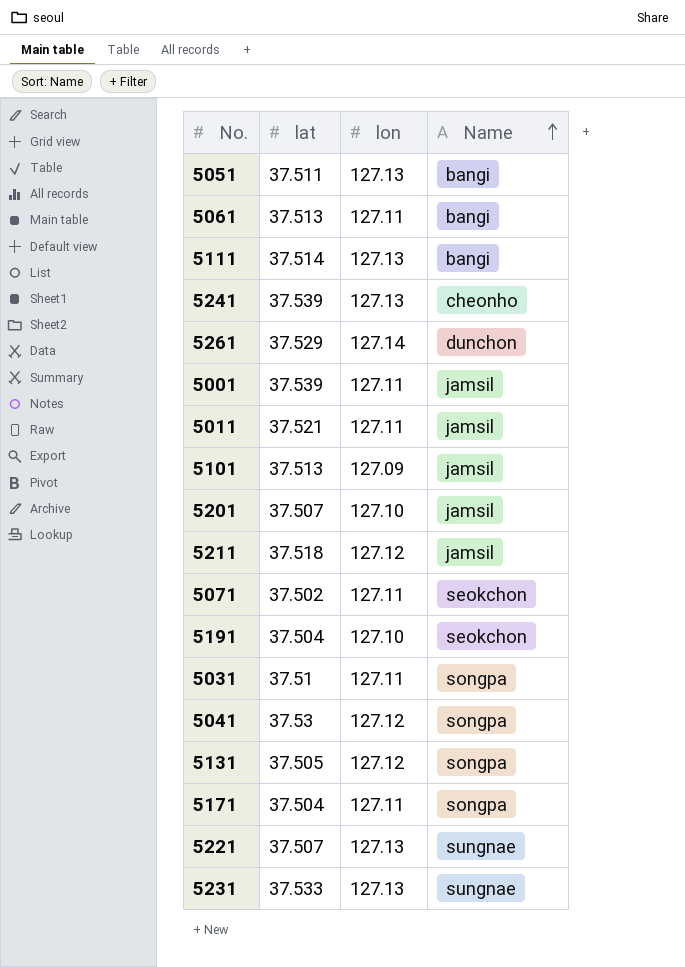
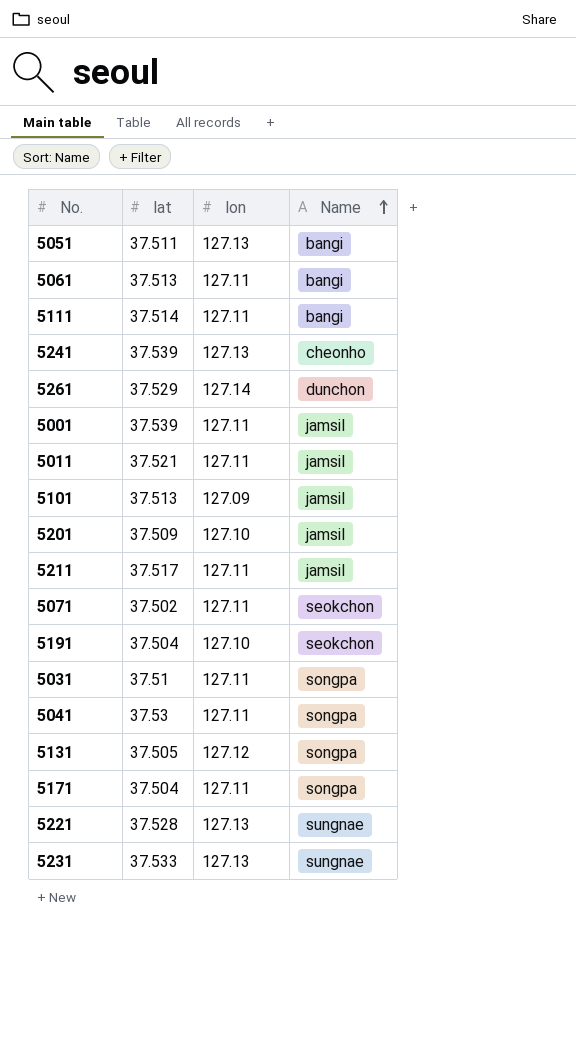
5111 | lon: 127.13 -> 127.11
5201 | lat: 37.507 -> 37.509
5211 | lat: 37.518 -> 37.517
5211 | lon: 127.12 -> 127.11
5041 | lon: 127.12 -> 127.11
5221 | lat: 37.507 -> 37.528

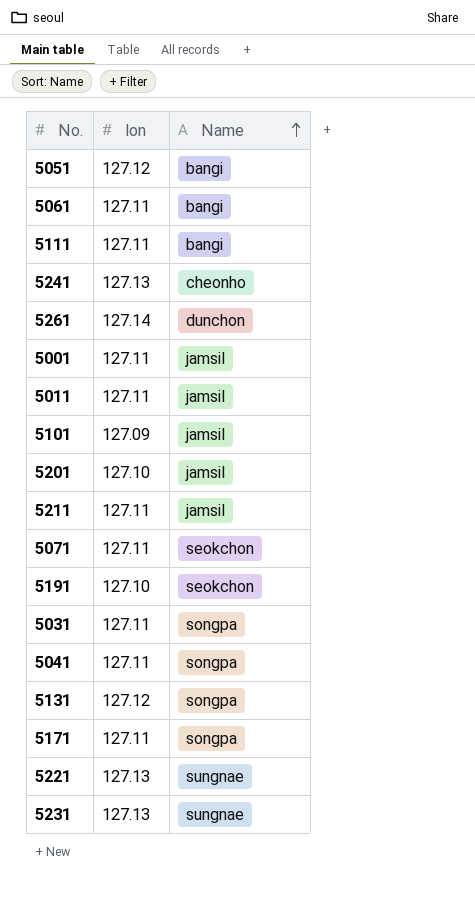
column lat | position: 2 -> none
5051 | lon: 127.13 -> 127.12

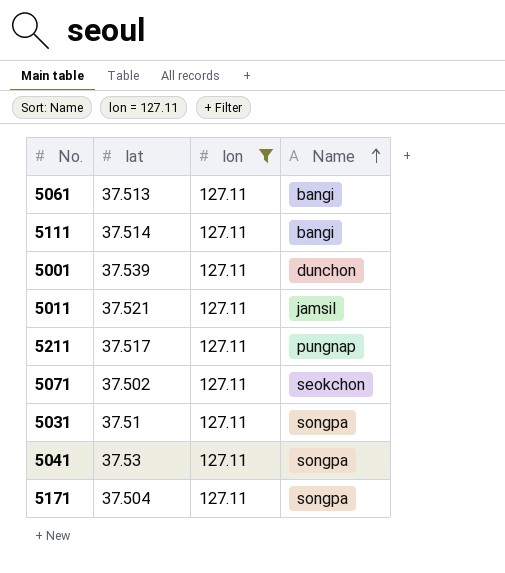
filter: none -> lon = 127.11
column lat | position: none -> 2
5001 | Name: jamsil -> dunchon
5211 | Name: jamsil -> pungnap

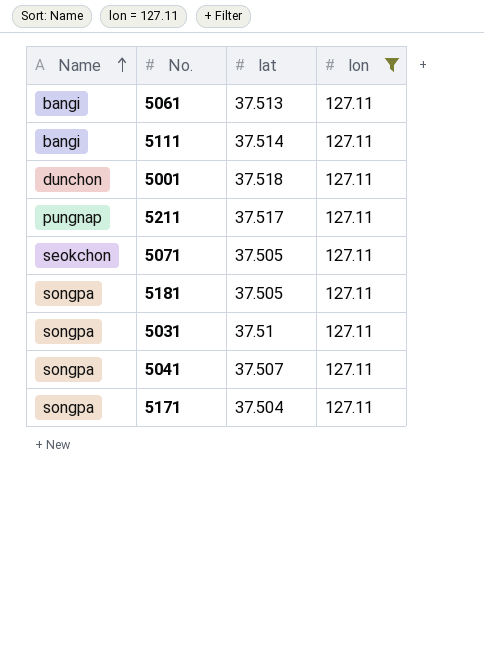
column Name | position: 4 -> 1
row 5011: 37.521 | 127.11 | jamsil -> none
5001 | lat: 37.539 -> 37.518
5071 | lat: 37.502 -> 37.505
row 5181: none -> songpa | 37.505 | 127.11
5041 | lat: 37.53 -> 37.507

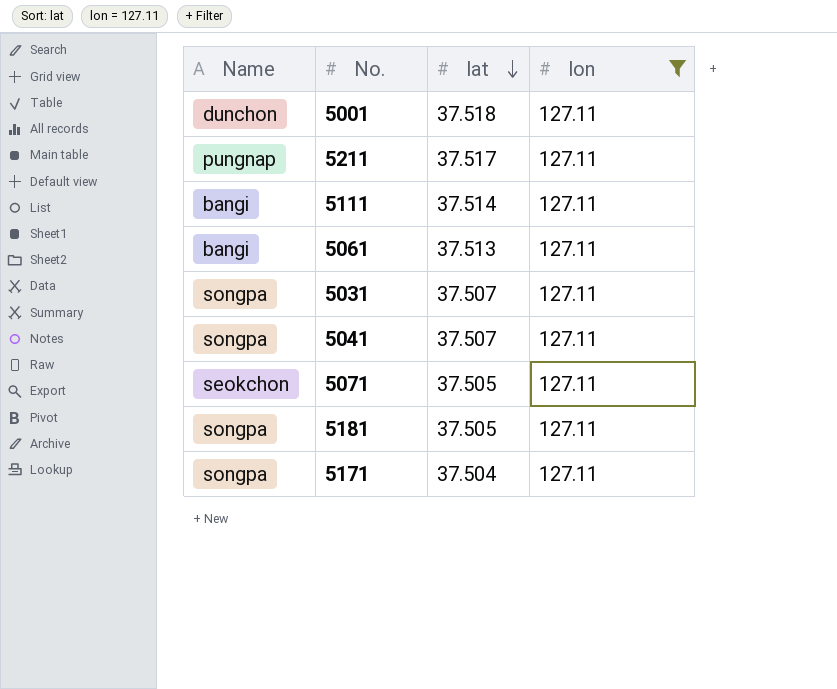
row order: Name ascending -> lat descending
5031 | lat: 37.51 -> 37.507

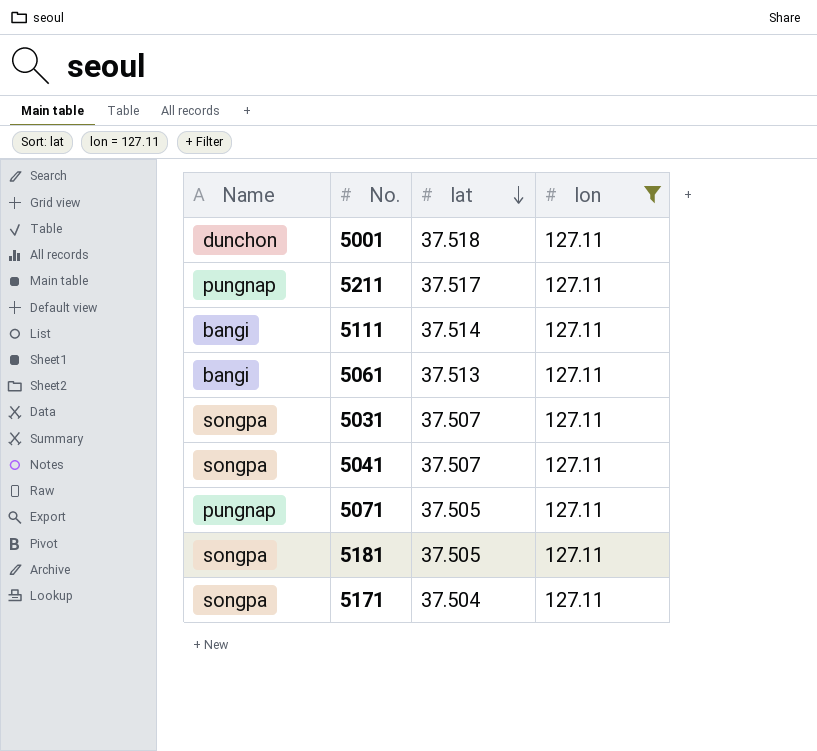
5071 | Name: seokchon -> pungnap

